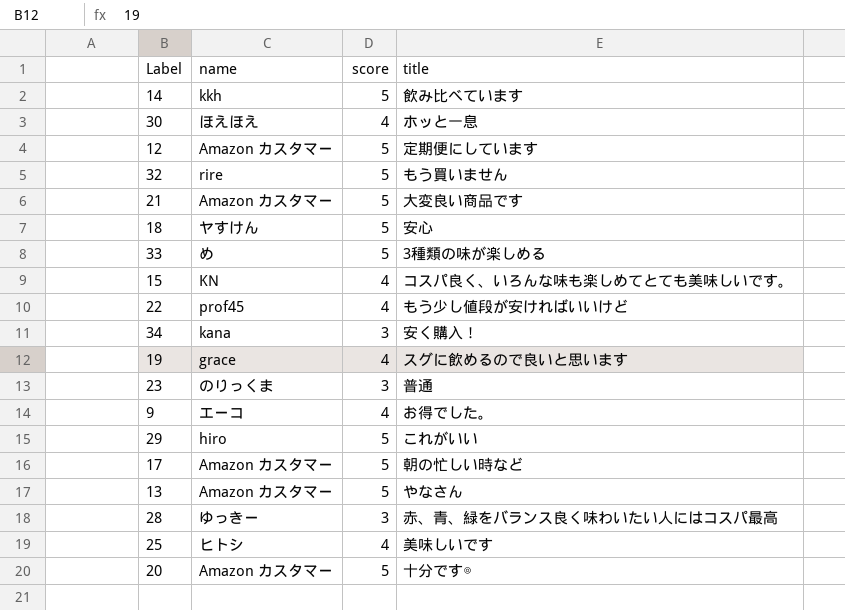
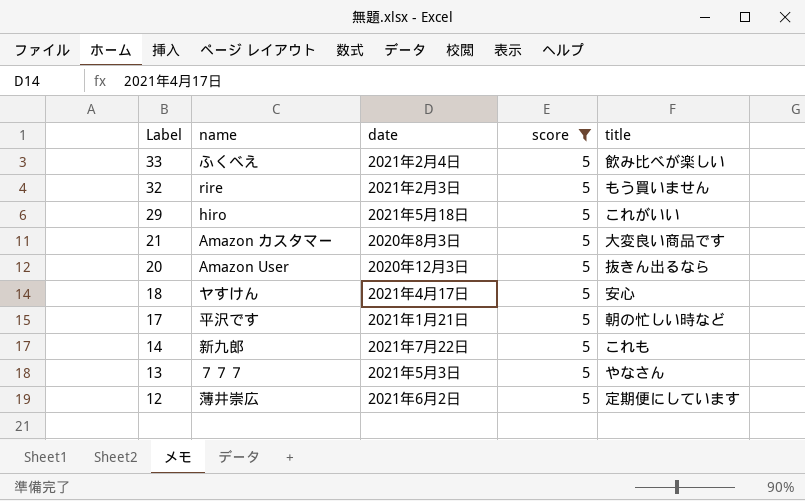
filter: none -> score = 5
row order: none -> Label descending
column date | position: none -> 3
33 | name: め -> ふくべえ
33 | title: 3種類の味が楽しめる -> 飲み比べが楽しい
20 | name: Amazon カスタマー -> Amazon User
20 | title: 十分です◎ -> 抜きん出るなら
17 | name: Amazon カスタマー -> 平沢です
14 | name: kkh -> 新九郎
14 | title: 飲み比べています -> これも
13 | name: Amazon カスタマー -> ７７７
12 | name: Amazon カスタマー -> 薄井崇広

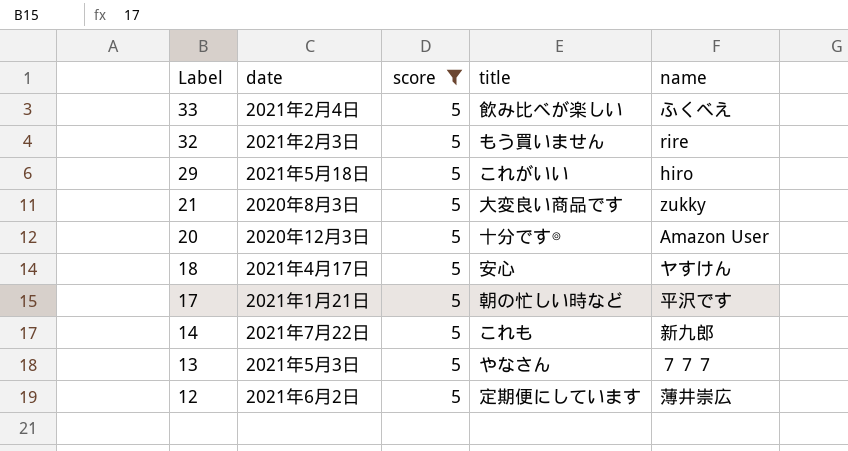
column name | position: 2 -> 5
21 | name: Amazon カスタマー -> zukky
20 | title: 抜きん出るなら -> 十分です◎

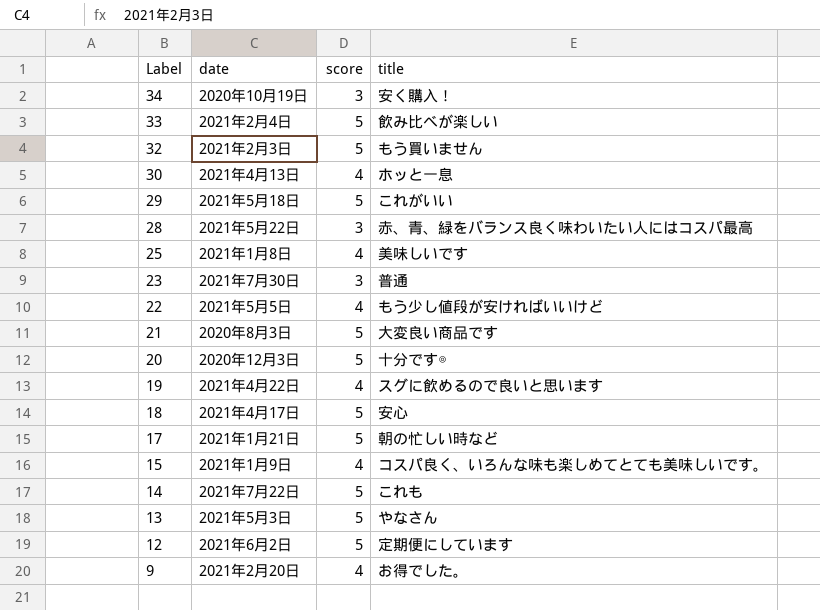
filter: score = 5 -> none
column name | position: 5 -> none

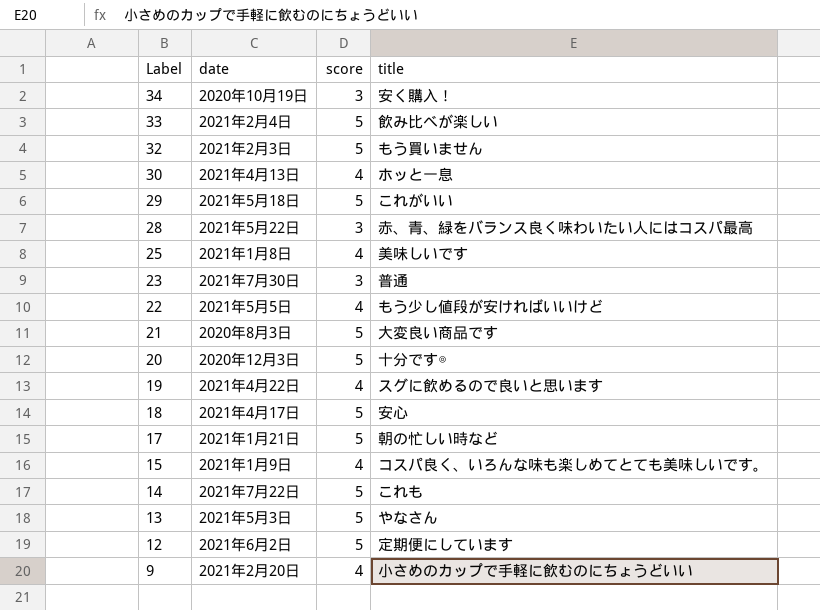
9 | title: お得でした。 -> 小さめのカップで手軽に飲むのにちょうどいい

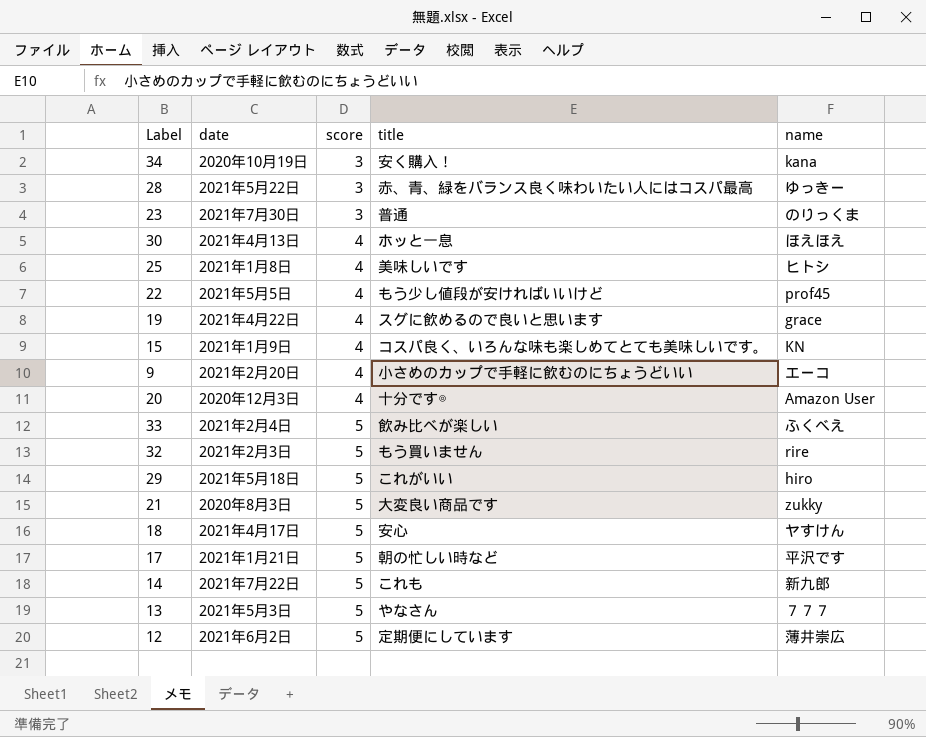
row order: Label descending -> score ascending
column name | position: none -> 5
20 | score: 5 -> 4

